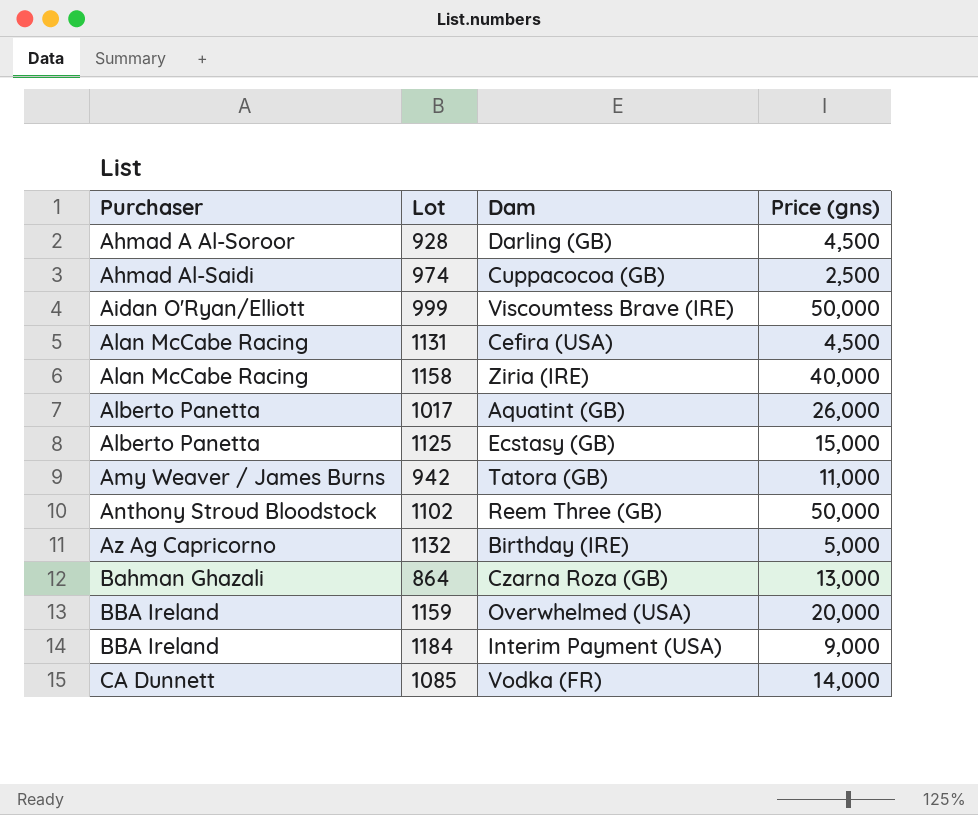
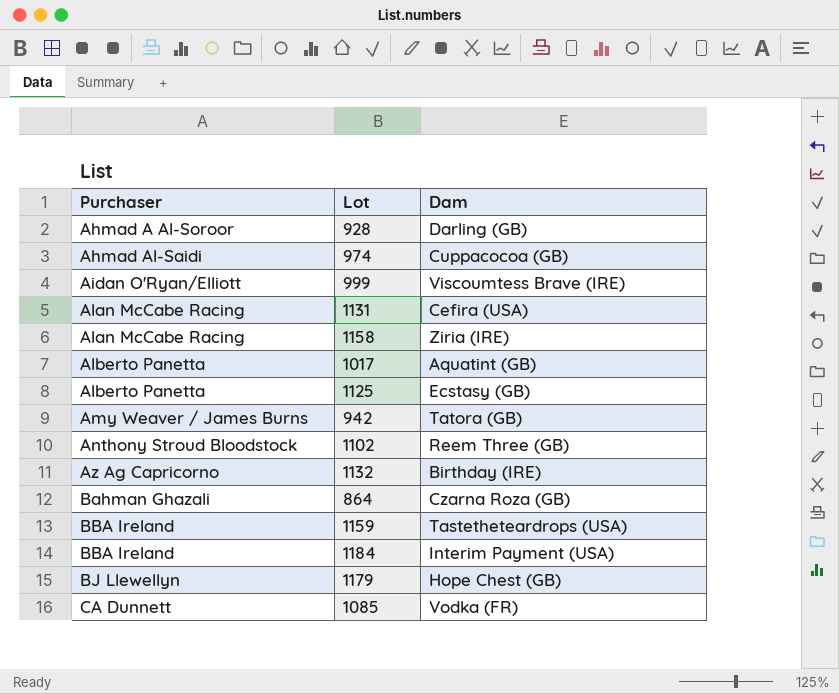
column Price (gns) | position: 4 -> none
1159 | Dam: Overwhelmed (USA) -> Tastetheteardrops (USA)
row 1179: none -> BJ Llewellyn | Hope Chest (GB)

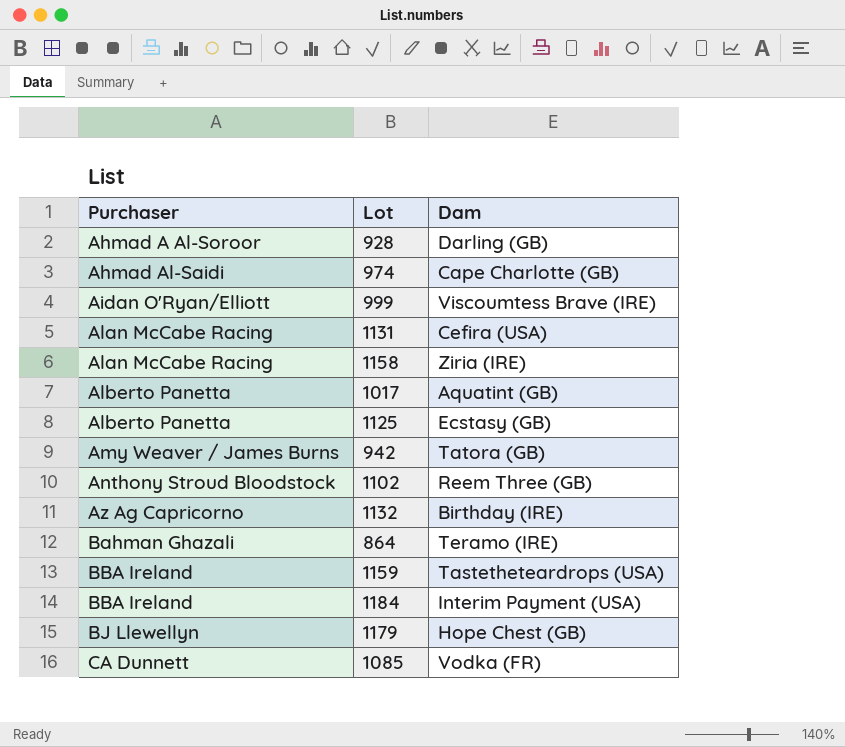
974 | Dam: Cuppacocoa (GB) -> Cape Charlotte (GB)
864 | Dam: Czarna Roza (GB) -> Teramo (IRE)

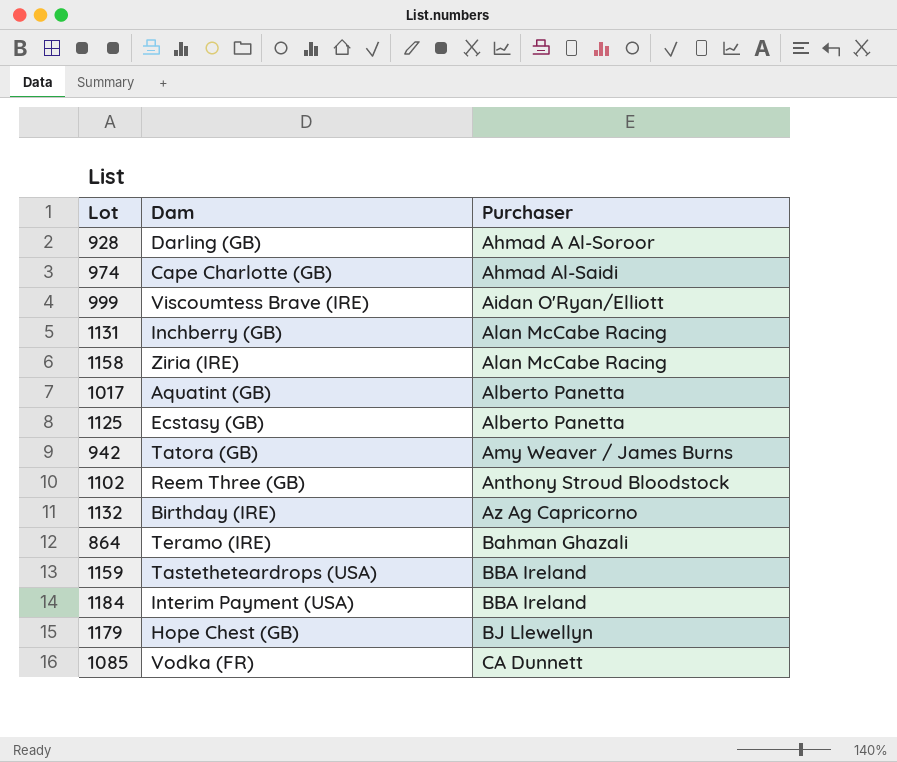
column Purchaser | position: 1 -> 3
1131 | Dam: Cefira (USA) -> Inchberry (GB)

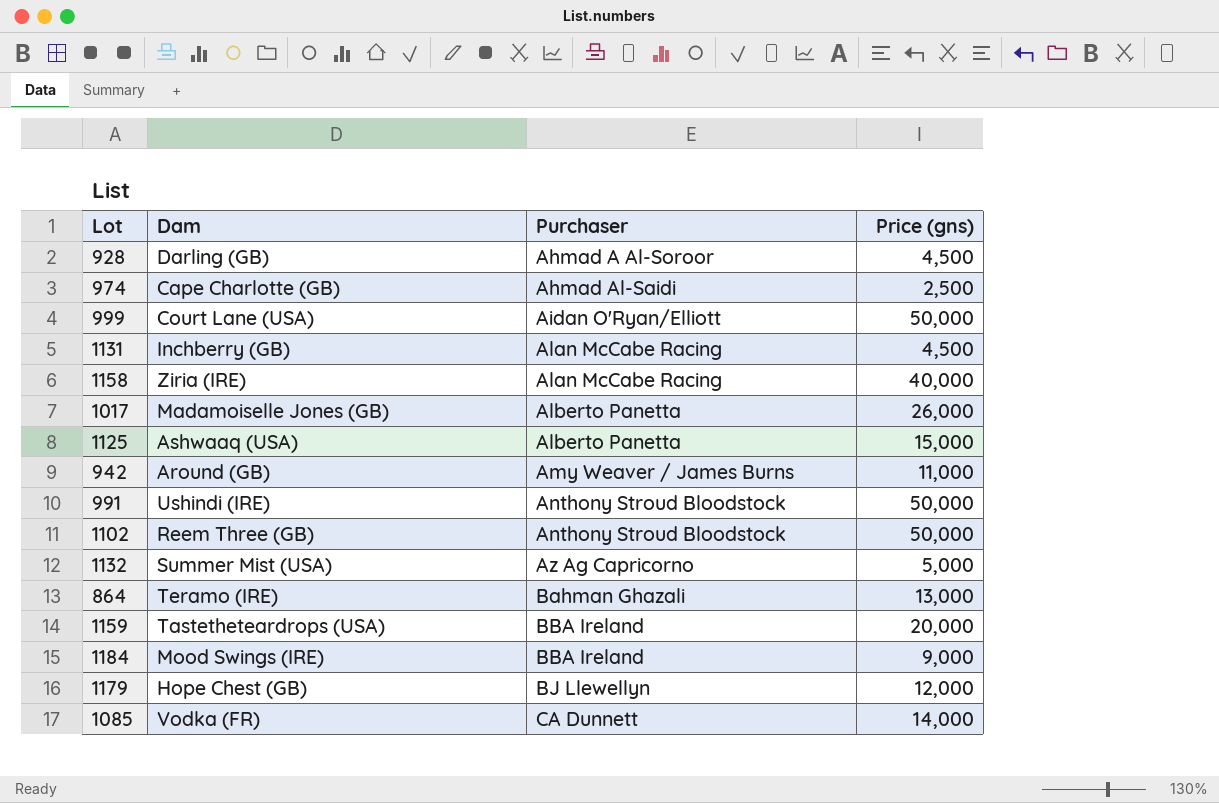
column Price (gns) | position: none -> 4
999 | Dam: Viscoumtess Brave (IRE) -> Court Lane (USA)
1017 | Dam: Aquatint (GB) -> Madamoiselle Jones (GB)
1125 | Dam: Ecstasy (GB) -> Ashwaaq (USA)
942 | Dam: Tatora (GB) -> Around (GB)
row 991: none -> Ushindi (IRE) | Anthony Stroud Bloodstock | 50,000
1132 | Dam: Birthday (IRE) -> Summer Mist (USA)
1184 | Dam: Interim Payment (USA) -> Mood Swings (IRE)

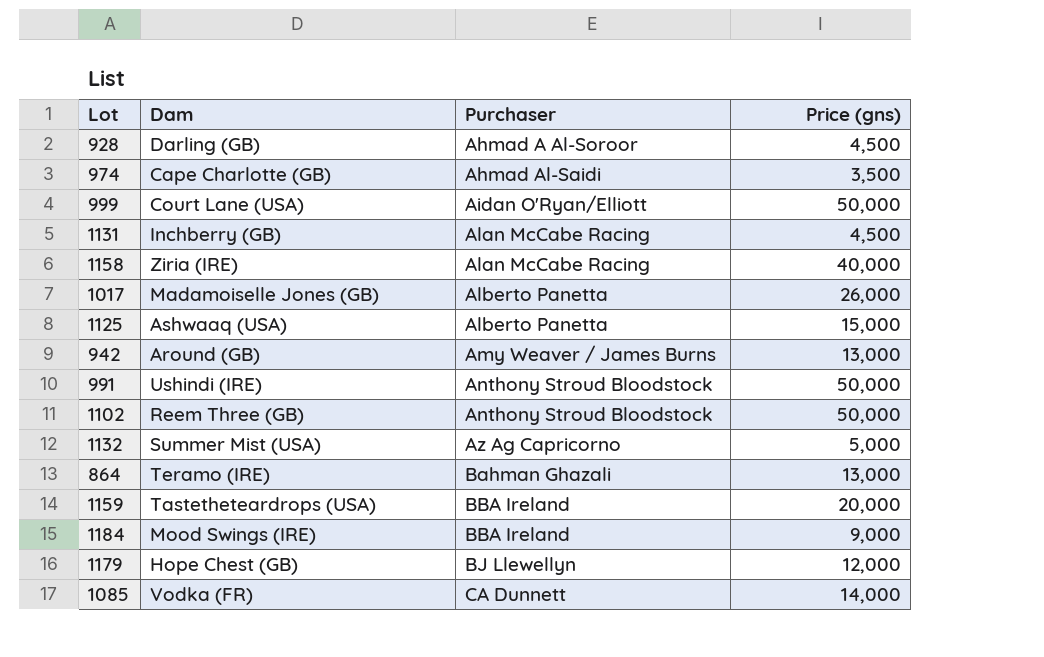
974 | Price (gns): 2,500 -> 3,500
942 | Price (gns): 11,000 -> 13,000

